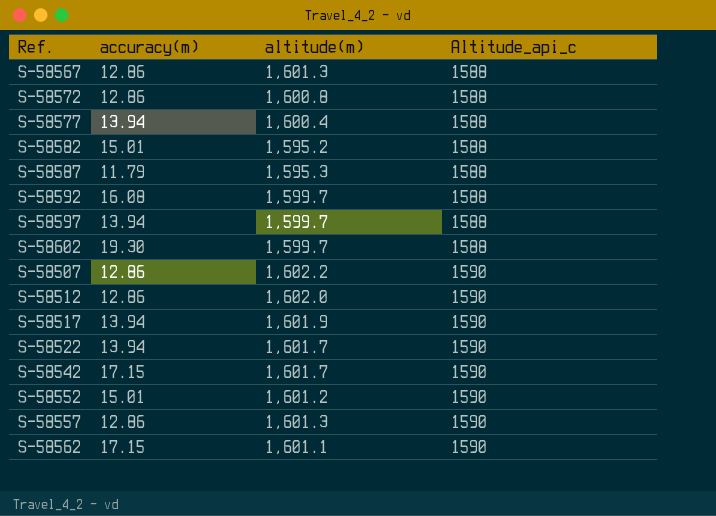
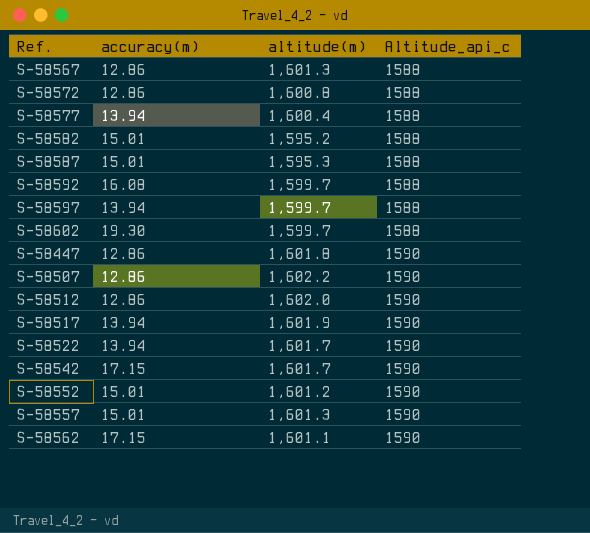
S-58587 | accuracy(m): 11.79 -> 15.01
row S-58447: none -> 12.86 | 1,601.8 | 1590
S-58557 | accuracy(m): 12.86 -> 15.01

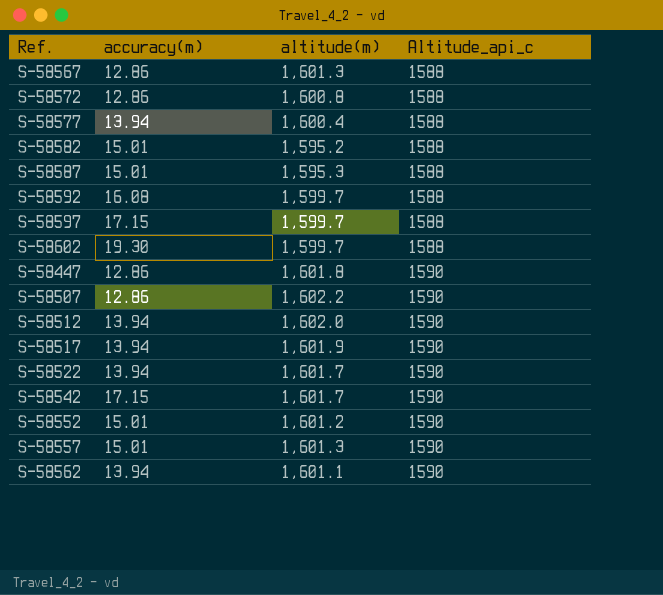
S-58597 | accuracy(m): 13.94 -> 17.15
S-58512 | accuracy(m): 12.86 -> 13.94
S-58562 | accuracy(m): 17.15 -> 13.94

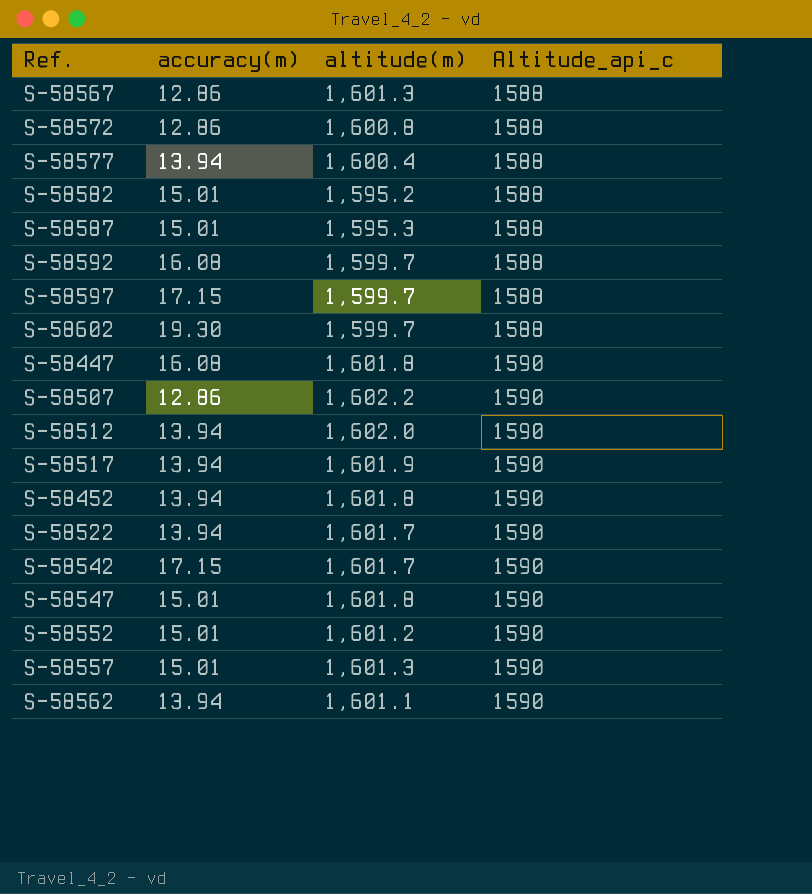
S-58447 | accuracy(m): 12.86 -> 16.08
row S-58452: none -> 13.94 | 1,601.8 | 1590
row S-58547: none -> 15.01 | 1,601.8 | 1590

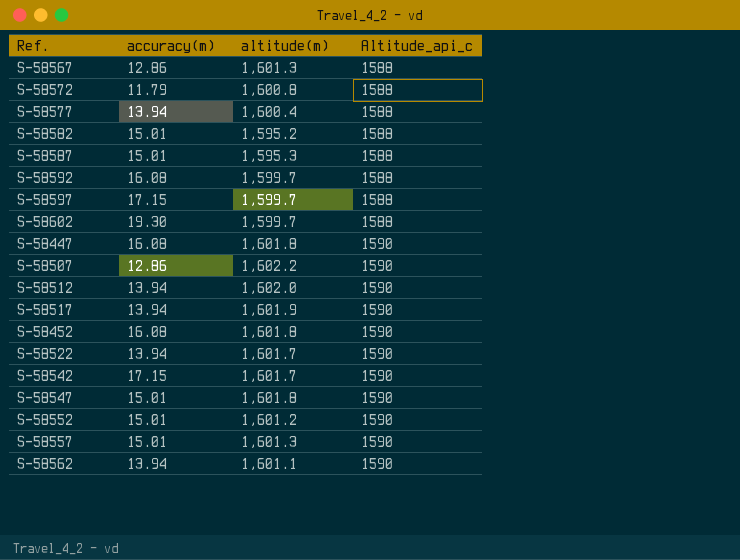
S-58572 | accuracy(m): 12.86 -> 11.79
S-58452 | accuracy(m): 13.94 -> 16.08

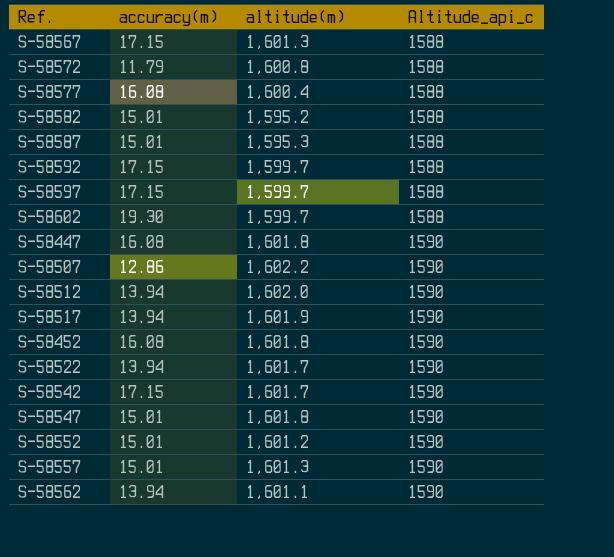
S-58567 | accuracy(m): 12.86 -> 17.15
S-58577 | accuracy(m): 13.94 -> 16.08
S-58592 | accuracy(m): 16.08 -> 17.15

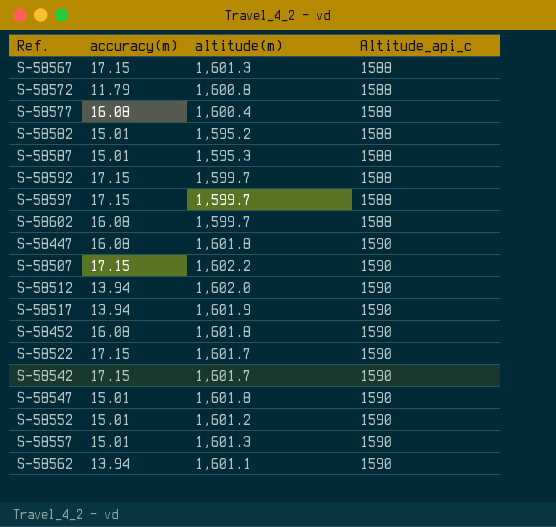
S-58602 | accuracy(m): 19.30 -> 16.08
S-58507 | accuracy(m): 12.86 -> 17.15
S-58522 | accuracy(m): 13.94 -> 17.15

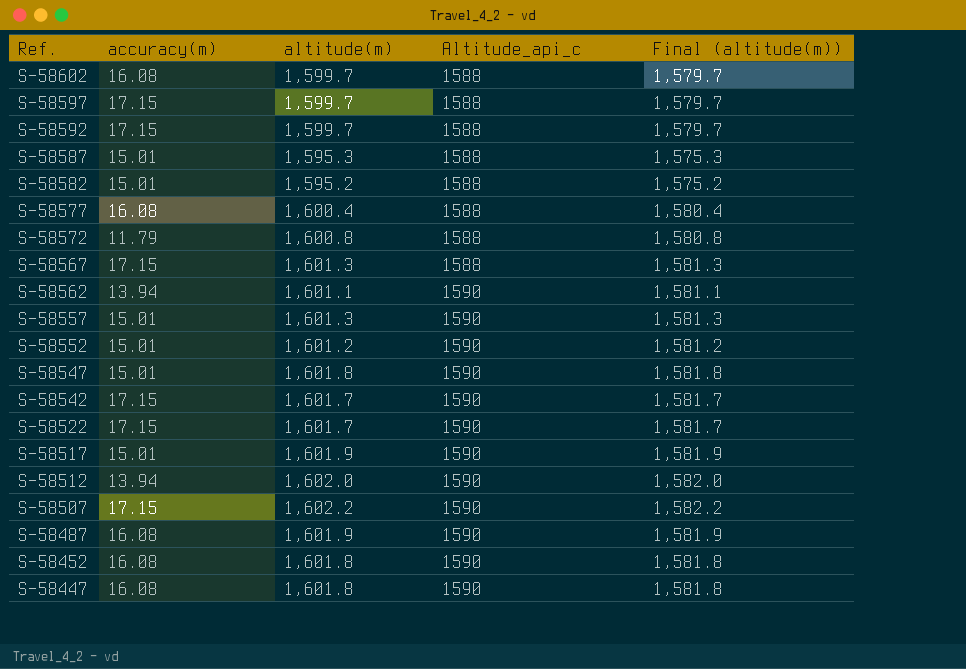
row order: Altitude_api_c ascending -> Ref. descending
column Final (altitude(m)) | formula: none -> [altitude(m)] - 20
S-58517 | accuracy(m): 13.94 -> 15.01
row S-58487: none -> 16.08 | 1,601.9 | 1590 | 1,581.9

